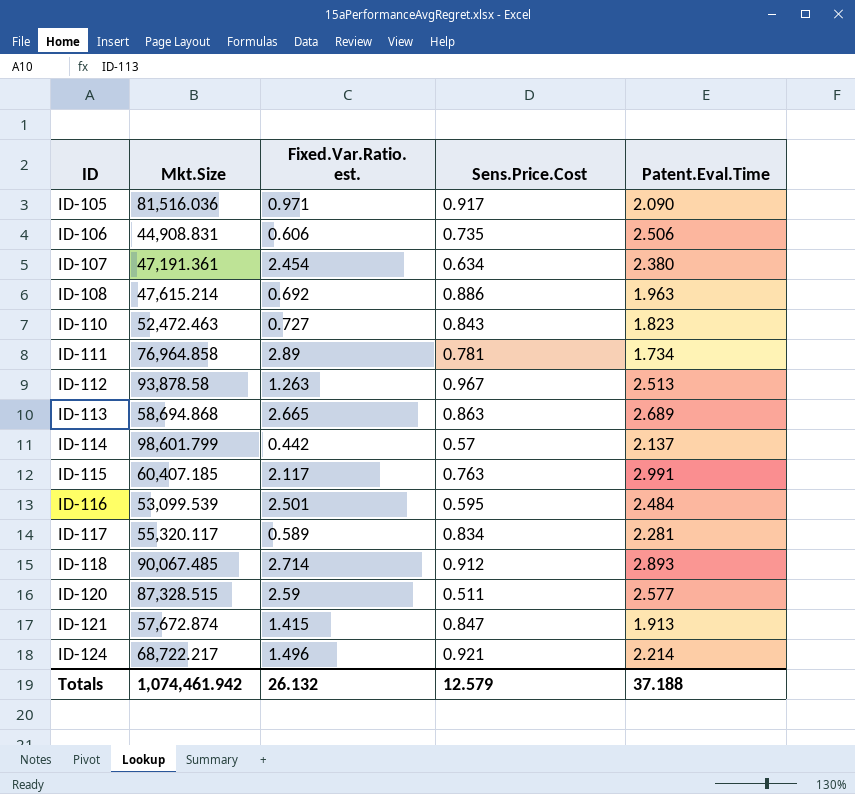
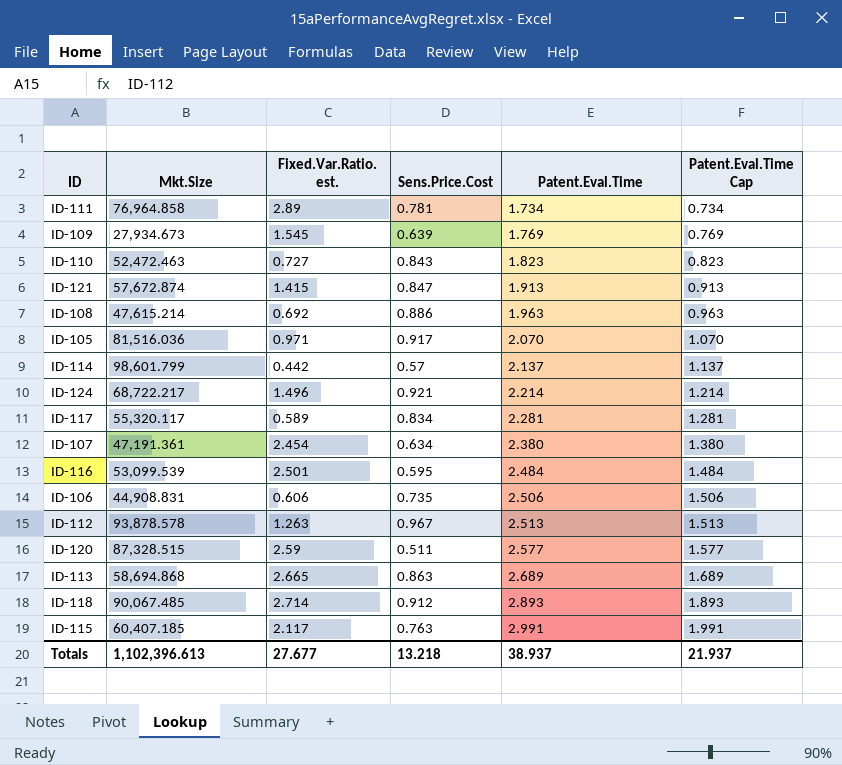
row order: ID ascending -> Patent.Eval.Time ascending
column Patent.Eval.Time Cap | formula: none -> [Patent.Eval.Time] - 1
row ID-109: none -> 27,934.673 | 1.545 | 0.639 | 1.769 | 0.769
ID-105 | Patent.Eval.Time: 2.090 -> 2.070
ID-112 | Mkt.Size: 93,878.58 -> 93,878.578
Totals | Mkt.Size: 1,074,461.942 -> 1,102,396.613
Totals | Fixed.Var.Ratio. est.: 26.132 -> 27.677
Totals | Sens.Price.Cost: 12.579 -> 13.218
Totals | Patent.Eval.Time: 37.188 -> 38.937

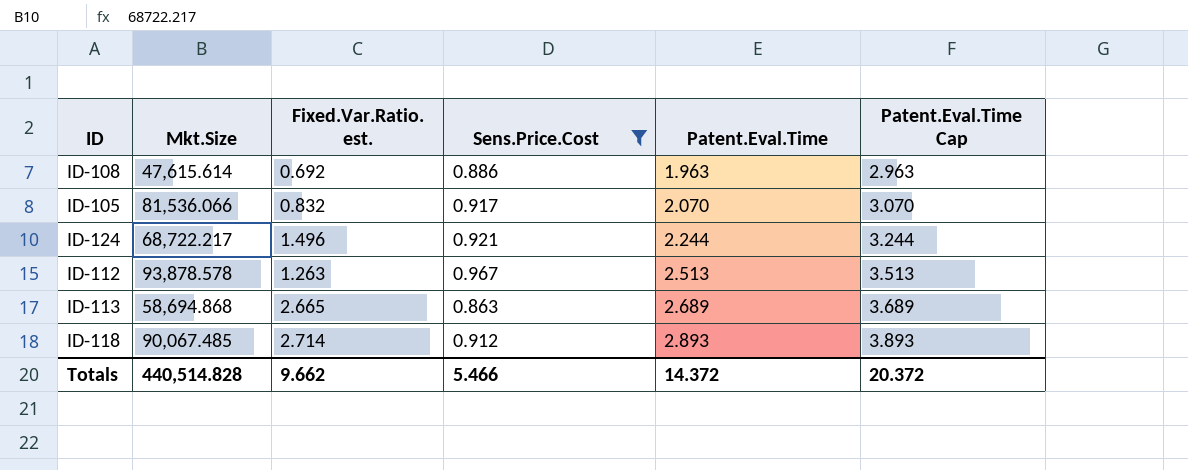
filter: none -> Sens.Price.Cost >= 0.863
column Patent.Eval.Time Cap | formula: [Patent.Eval.Time] - 1 -> [Patent.Eval.Time] + 1
ID-108 | Mkt.Size: 47,615.214 -> 47,615.614
ID-105 | Mkt.Size: 81,516.036 -> 81,536.066
ID-105 | Fixed.Var.Ratio. est.: 0.971 -> 0.832
ID-124 | Patent.Eval.Time: 2.214 -> 2.244
Totals | Mkt.Size: 1,102,396.613 -> 440,514.828
Totals | Fixed.Var.Ratio. est.: 27.677 -> 9.662
Totals | Sens.Price.Cost: 13.218 -> 5.466
Totals | Patent.Eval.Time: 38.937 -> 14.372
Totals | Patent.Eval.Time Cap: 21.937 -> 20.372

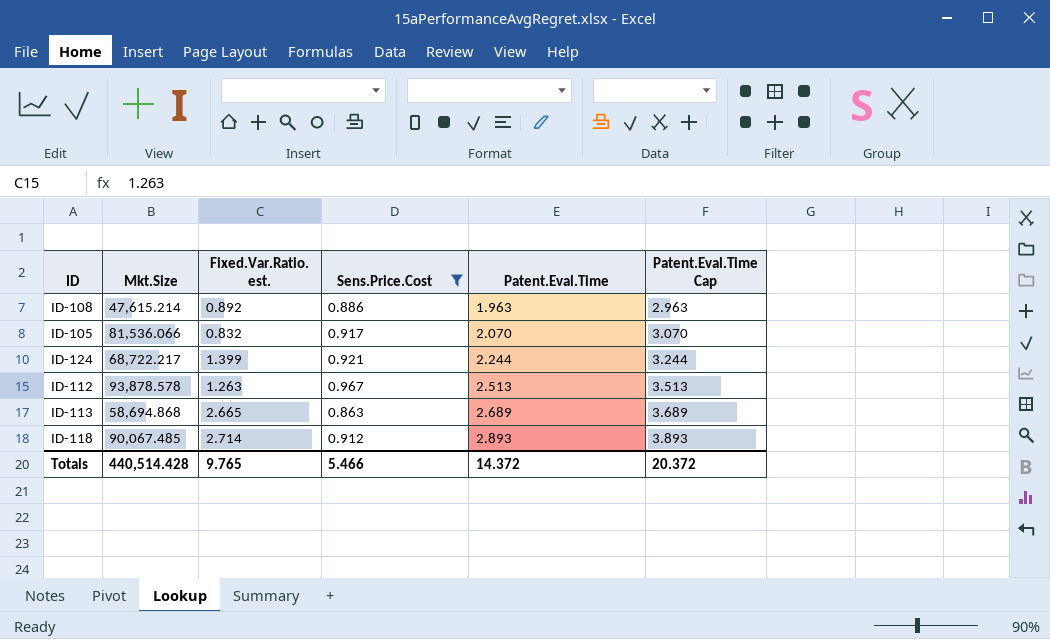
ID-108 | Mkt.Size: 47,615.614 -> 47,615.214
ID-108 | Fixed.Var.Ratio. est.: 0.692 -> 0.892
ID-124 | Fixed.Var.Ratio. est.: 1.496 -> 1.399
Totals | Mkt.Size: 440,514.828 -> 440,514.428
Totals | Fixed.Var.Ratio. est.: 9.662 -> 9.765

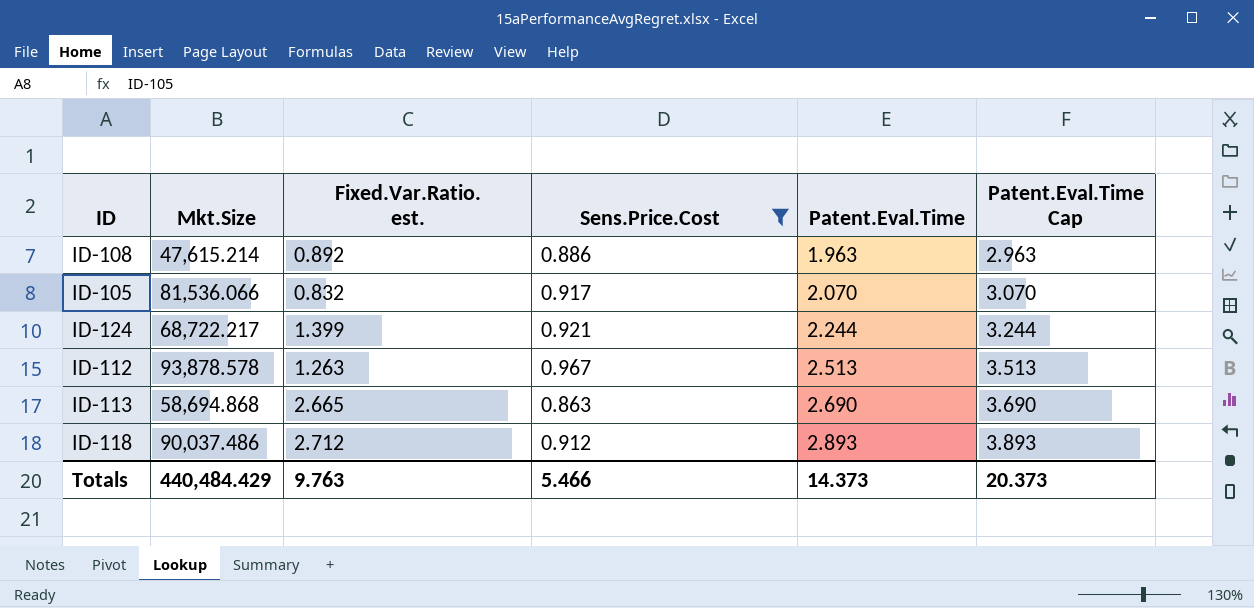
ID-113 | Patent.Eval.Time: 2.689 -> 2.690
ID-113 | Patent.Eval.Time Cap: 3.689 -> 3.690
ID-118 | Mkt.Size: 90,067.485 -> 90,037.486
ID-118 | Fixed.Var.Ratio. est.: 2.714 -> 2.712
Totals | Mkt.Size: 440,514.428 -> 440,484.429
Totals | Fixed.Var.Ratio. est.: 9.765 -> 9.763
Totals | Patent.Eval.Time: 14.372 -> 14.373
Totals | Patent.Eval.Time Cap: 20.372 -> 20.373

